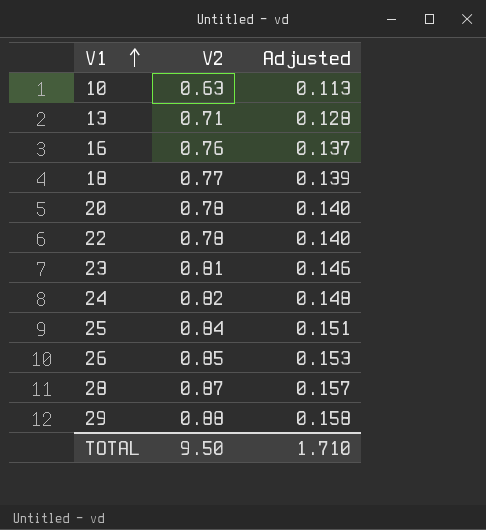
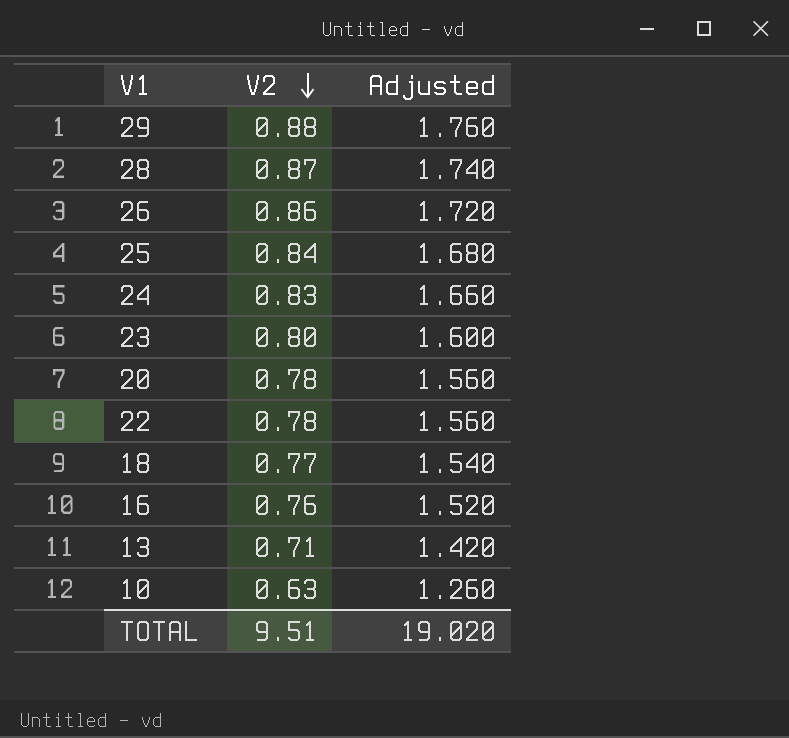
row order: V1 ascending -> V2 descending
column Adjusted | formula: [V2] * 0.18 -> [V2] * 2
26 | V2: 0.85 -> 0.86
24 | V2: 0.82 -> 0.83
23 | V2: 0.81 -> 0.80
TOTAL | V2: 9.50 -> 9.51
TOTAL | Adjusted: 1.710 -> 19.020

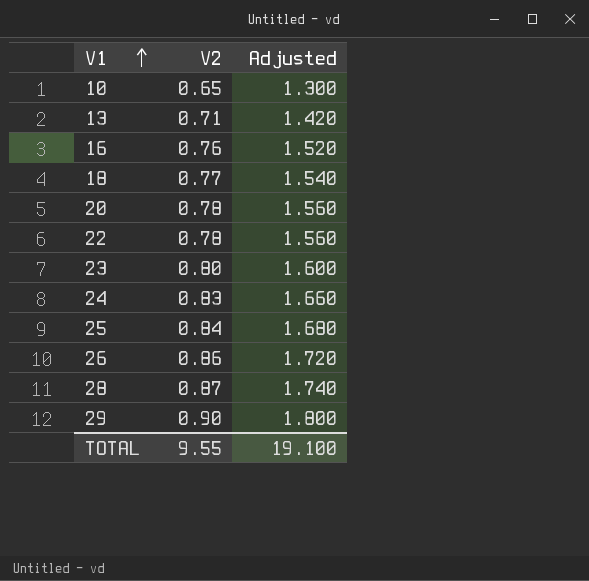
row order: V2 descending -> V1 ascending
10 | V2: 0.63 -> 0.65
10 | Adjusted: 1.260 -> 1.300
29 | V2: 0.88 -> 0.90
29 | Adjusted: 1.760 -> 1.800
TOTAL | V2: 9.51 -> 9.55
TOTAL | Adjusted: 19.020 -> 19.100

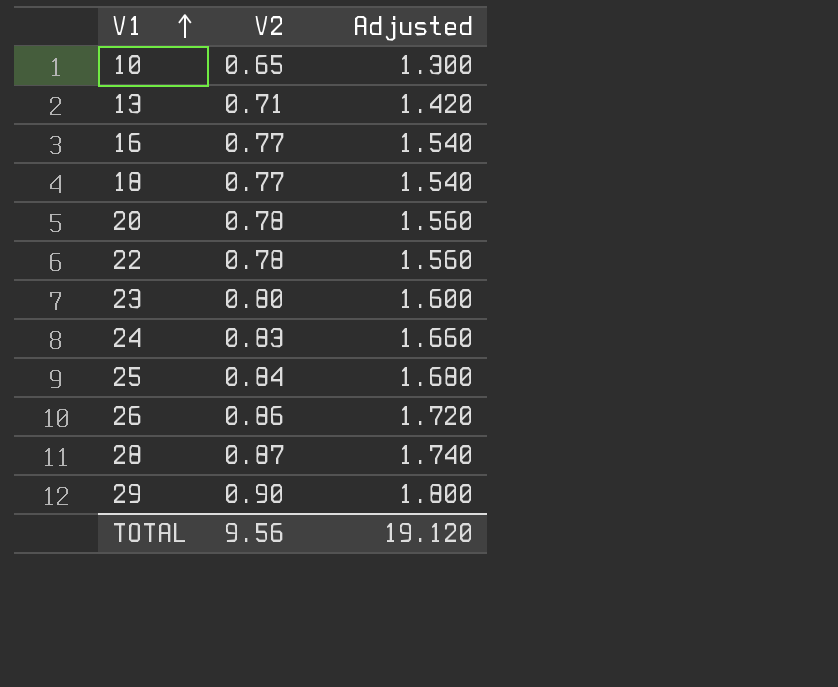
16 | V2: 0.76 -> 0.77
16 | Adjusted: 1.520 -> 1.540
TOTAL | V2: 9.55 -> 9.56
TOTAL | Adjusted: 19.100 -> 19.120

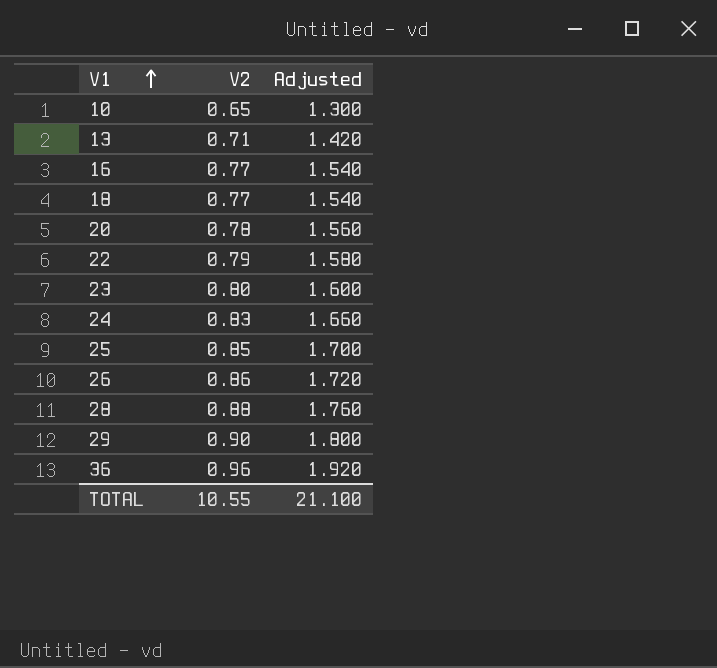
22 | V2: 0.78 -> 0.79
22 | Adjusted: 1.560 -> 1.580
25 | V2: 0.84 -> 0.85
25 | Adjusted: 1.680 -> 1.700
28 | V2: 0.87 -> 0.88
28 | Adjusted: 1.740 -> 1.760
row 36: none -> 0.96 | 1.920
TOTAL | V2: 9.56 -> 10.55
TOTAL | Adjusted: 19.120 -> 21.100

